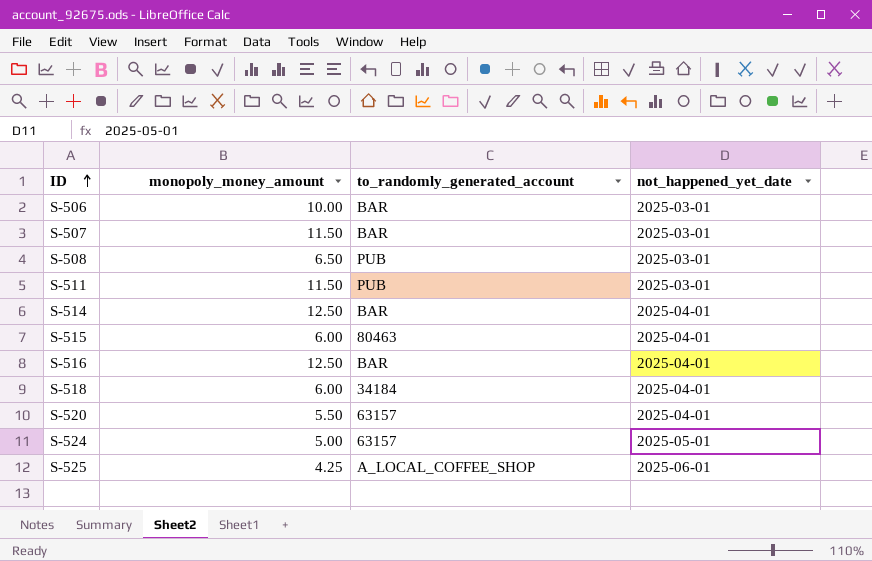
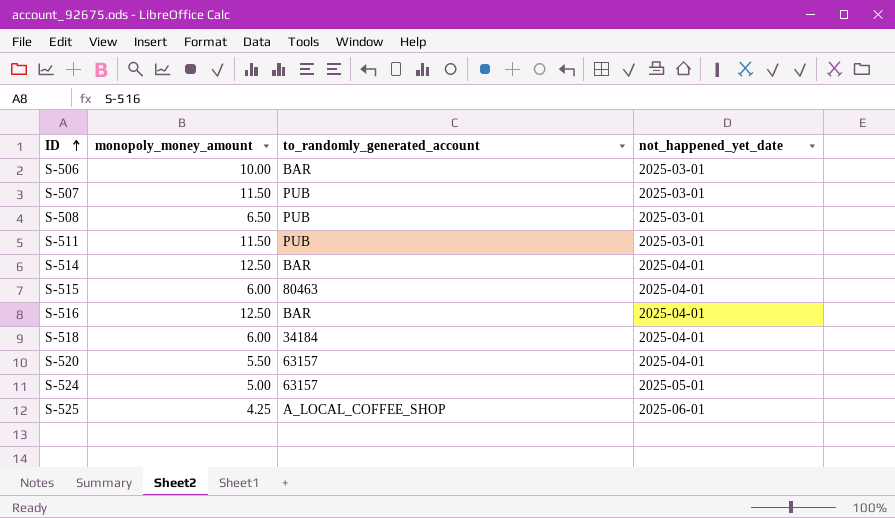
S-507 | to_randomly_generated_account: BAR -> PUB

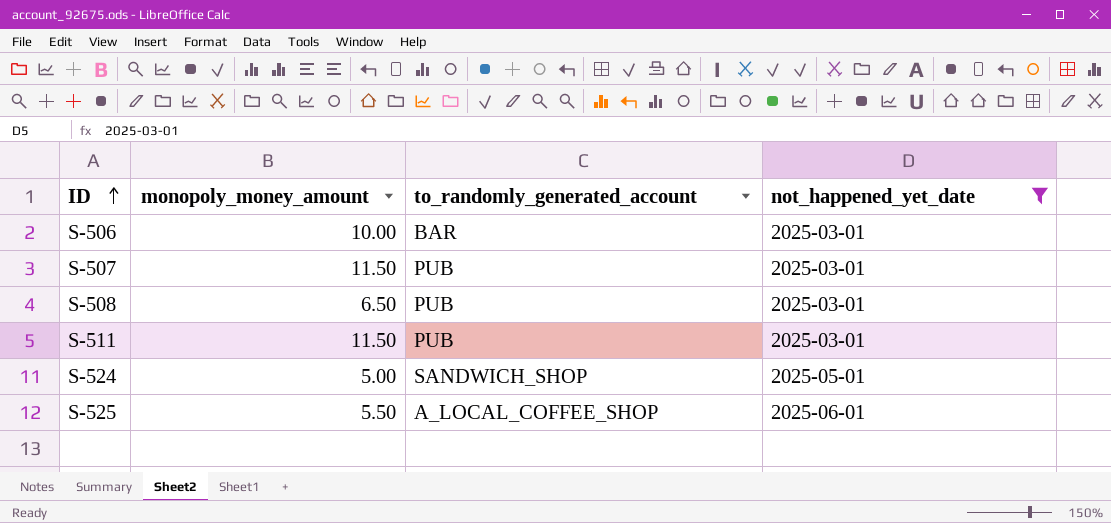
filter: none -> not_happened_yet_date != 2025-04-01
S-524 | to_randomly_generated_account: 63157 -> SANDWICH_SHOP
S-525 | monopoly_money_amount: 4.25 -> 5.50

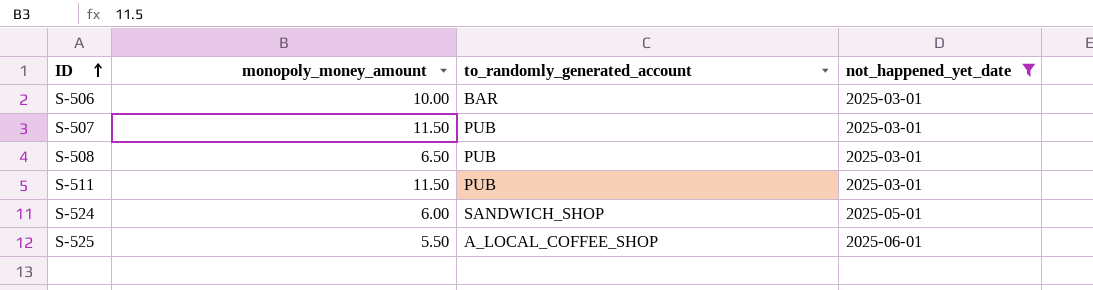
S-524 | monopoly_money_amount: 5.00 -> 6.00

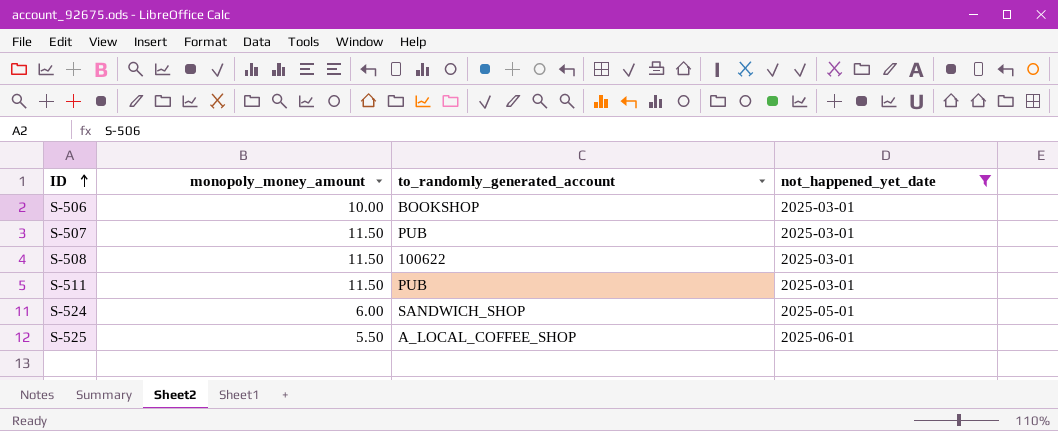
S-506 | to_randomly_generated_account: BAR -> BOOKSHOP
S-508 | monopoly_money_amount: 6.50 -> 11.50
S-508 | to_randomly_generated_account: PUB -> 100622

